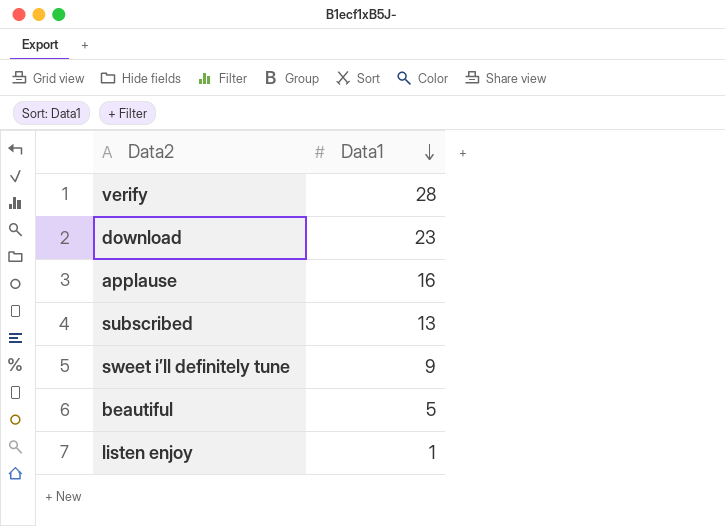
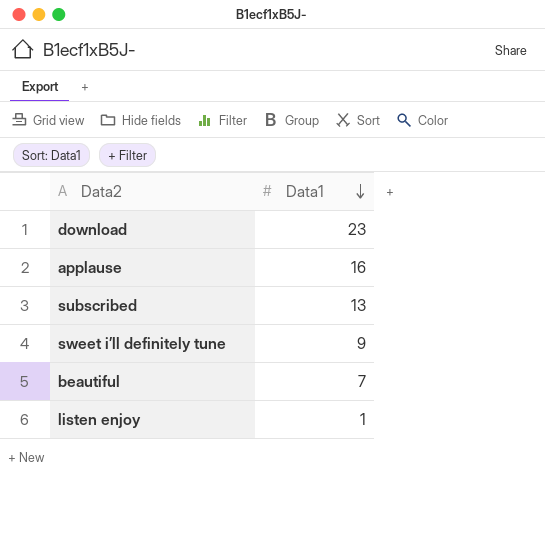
row verify: 28 -> none
beautiful | Data1: 5 -> 7

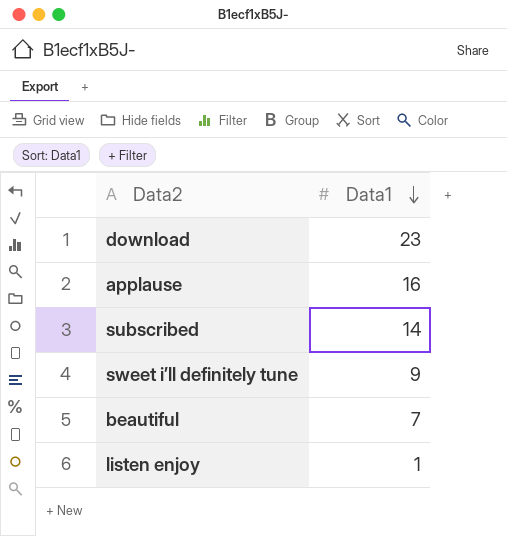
subscribed | Data1: 13 -> 14

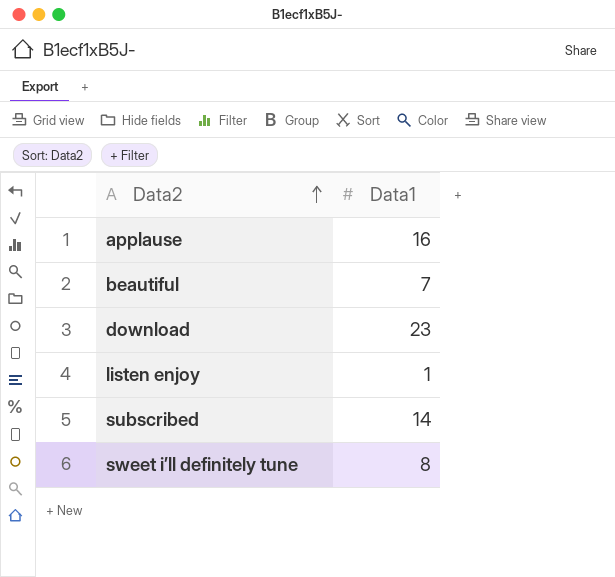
row order: Data1 descending -> Data2 ascending
sweet i’ll definitely tune | Data1: 9 -> 8

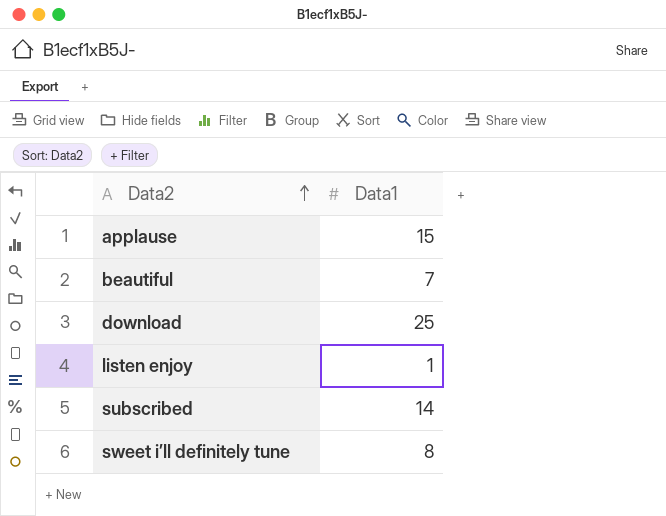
applause | Data1: 16 -> 15
download | Data1: 23 -> 25

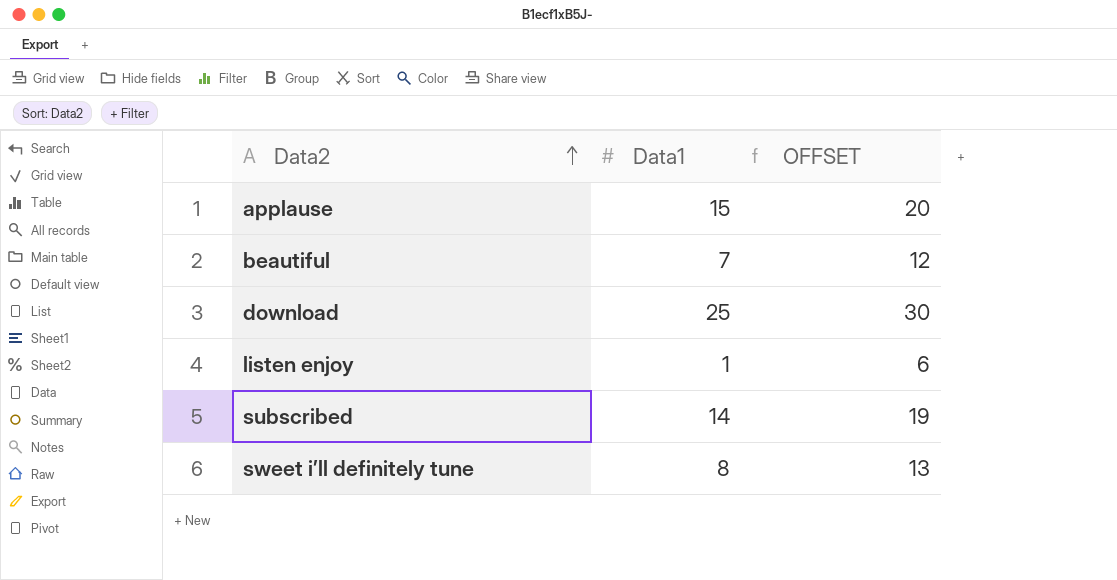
column OFFSET | formula: none -> [Data1] + 5

